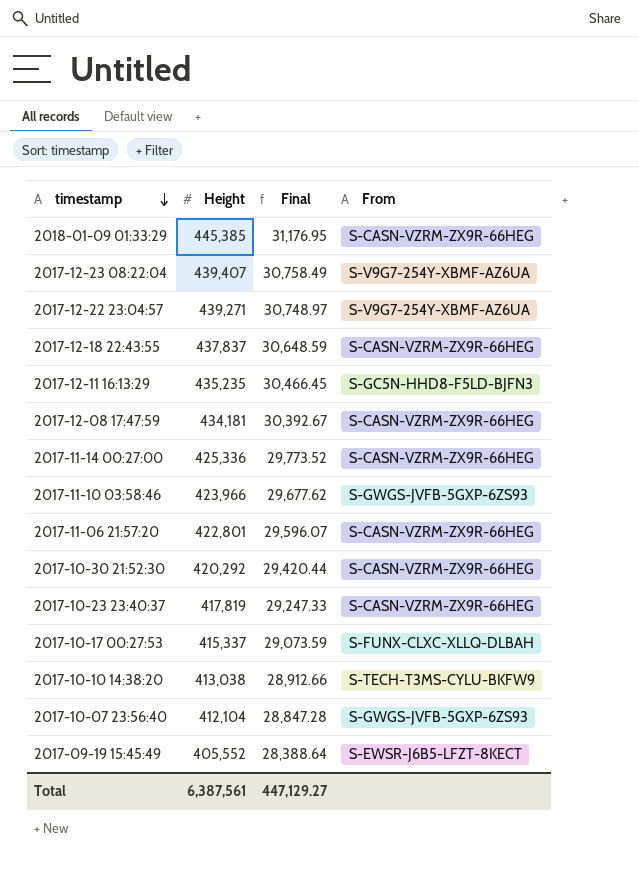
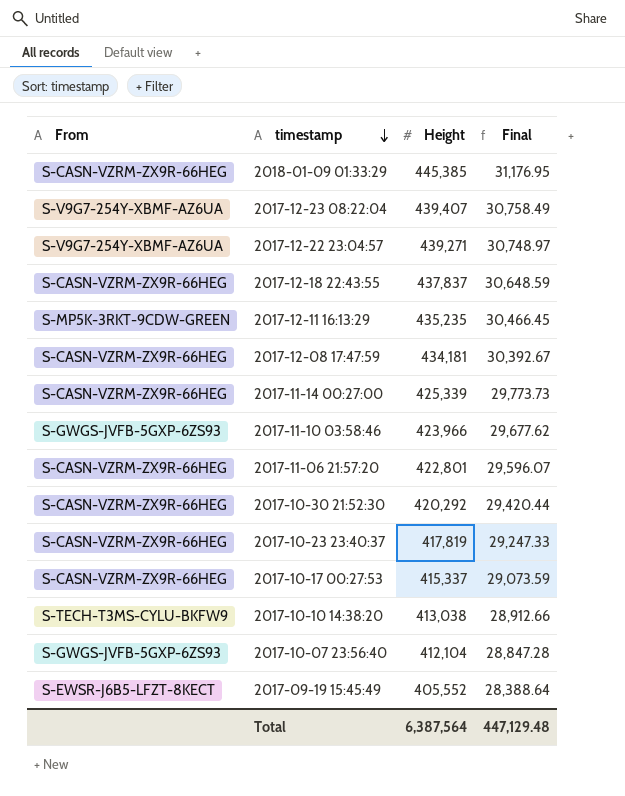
column From | position: 4 -> 1
2017-12-11 16:13:29 | From: S-GC5N-HHD8-F5LD-BJFN3 -> S-MP5K-3RKT-9CDW-GREEN
2017-11-14 00:27:00 | Height: 425,336 -> 425,339
2017-11-14 00:27:00 | Final: 29,773.52 -> 29,773.73
2017-10-17 00:27:53 | From: S-FUNX-CLXC-XLLQ-DLBAH -> S-CASN-VZRM-ZX9R-66HEG
Total | Height: 6,387,561 -> 6,387,564
Total | Final: 447,129.27 -> 447,129.48

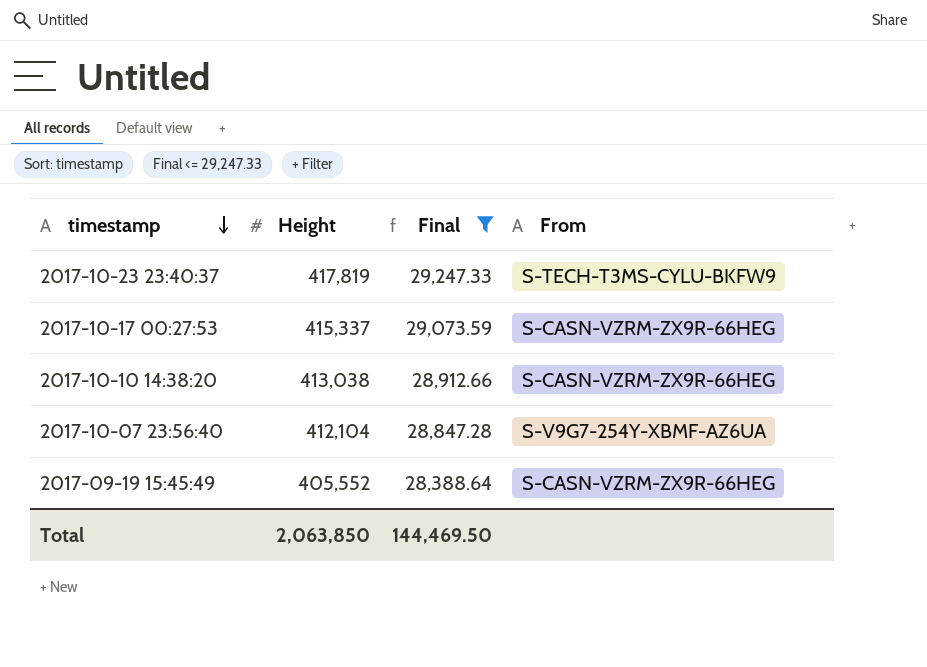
filter: none -> Final <= 29,247.33
column From | position: 1 -> 4
2017-10-23 23:40:37 | From: S-CASN-VZRM-ZX9R-66HEG -> S-TECH-T3MS-CYLU-BKFW9
2017-10-10 14:38:20 | From: S-TECH-T3MS-CYLU-BKFW9 -> S-CASN-VZRM-ZX9R-66HEG
2017-10-07 23:56:40 | From: S-GWGS-JVFB-5GXP-6ZS93 -> S-V9G7-254Y-XBMF-AZ6UA
2017-09-19 15:45:49 | From: S-EWSR-J6B5-LFZT-8KECT -> S-CASN-VZRM-ZX9R-66HEG
Total | Height: 6,387,564 -> 2,063,850
Total | Final: 447,129.48 -> 144,469.50

